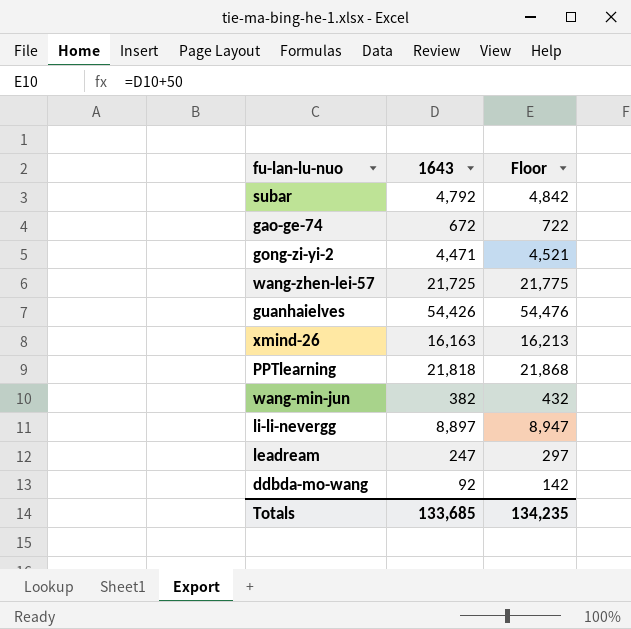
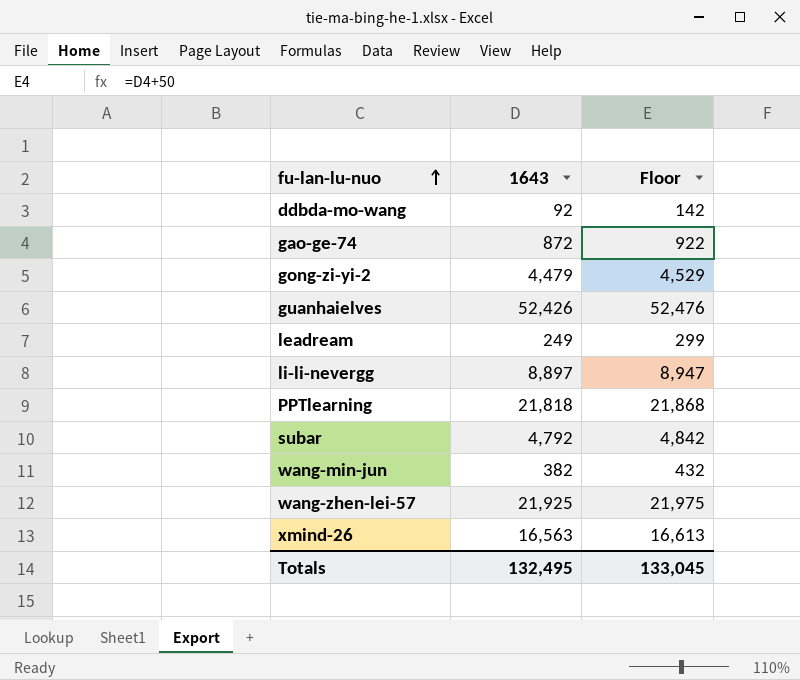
row order: none -> fu-lan-lu-nuo ascending
gao-ge-74 | 1643: 672 -> 872
gao-ge-74 | Floor: 722 -> 922
gong-zi-yi-2 | 1643: 4,471 -> 4,479
gong-zi-yi-2 | Floor: 4,521 -> 4,529
guanhaielves | 1643: 54,426 -> 52,426
guanhaielves | Floor: 54,476 -> 52,476
leadream | 1643: 247 -> 249
leadream | Floor: 297 -> 299
wang-zhen-lei-57 | 1643: 21,725 -> 21,925
wang-zhen-lei-57 | Floor: 21,775 -> 21,975
xmind-26 | 1643: 16,163 -> 16,563
xmind-26 | Floor: 16,213 -> 16,613
Totals | 1643: 133,685 -> 132,495
Totals | Floor: 134,235 -> 133,045

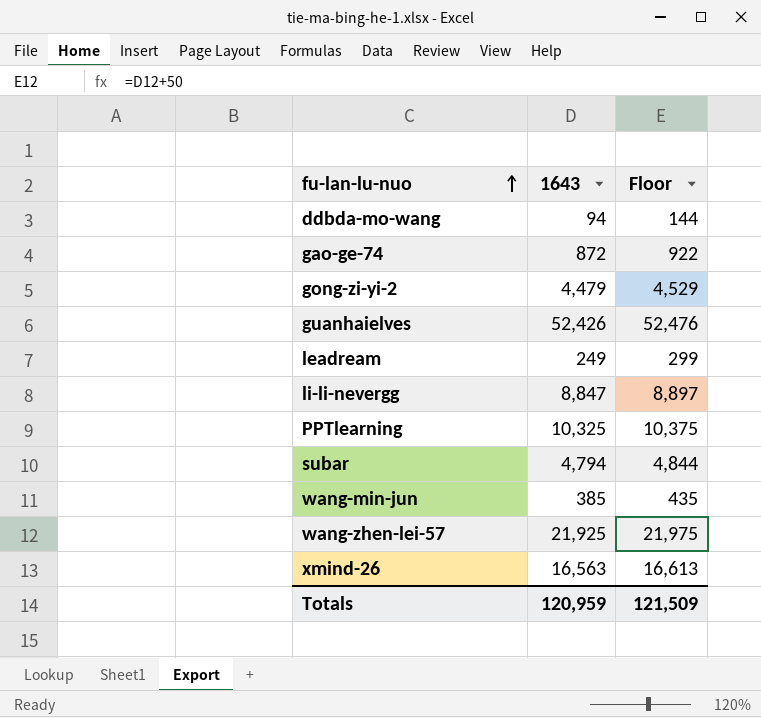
ddbda-mo-wang | 1643: 92 -> 94
ddbda-mo-wang | Floor: 142 -> 144
li-li-nevergg | 1643: 8,897 -> 8,847
li-li-nevergg | Floor: 8,947 -> 8,897
PPTlearning | 1643: 21,818 -> 10,325
PPTlearning | Floor: 21,868 -> 10,375
subar | 1643: 4,792 -> 4,794
subar | Floor: 4,842 -> 4,844
wang-min-jun | 1643: 382 -> 385
wang-min-jun | Floor: 432 -> 435
Totals | 1643: 132,495 -> 120,959
Totals | Floor: 133,045 -> 121,509

